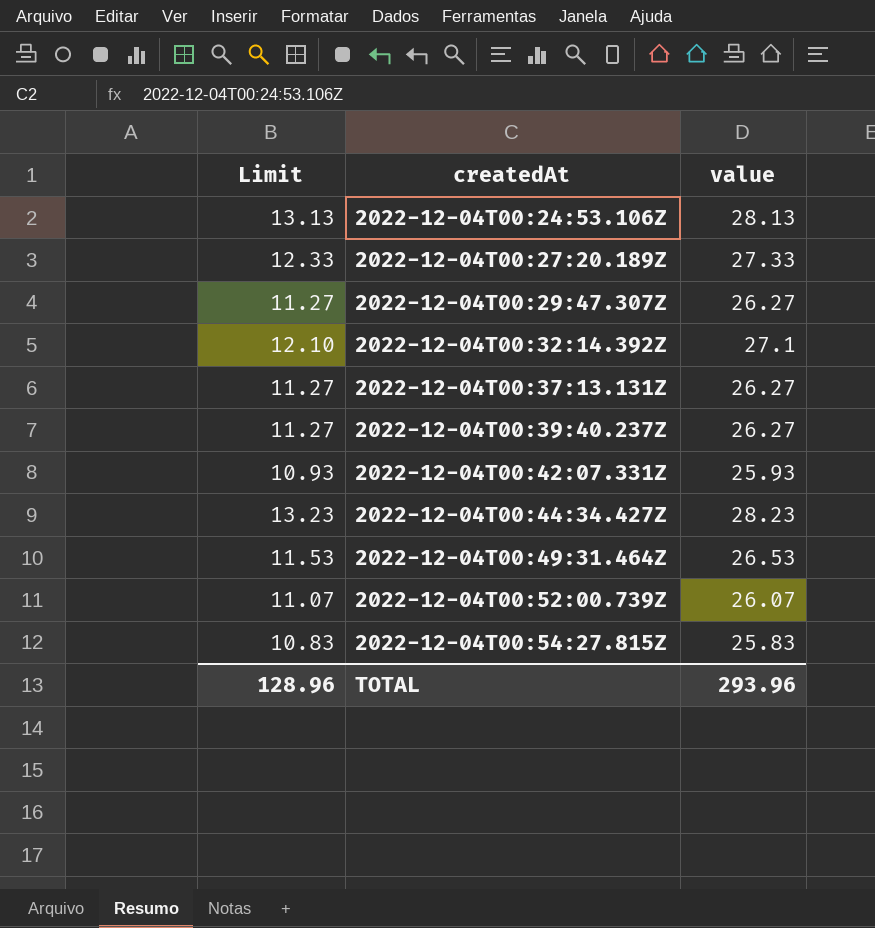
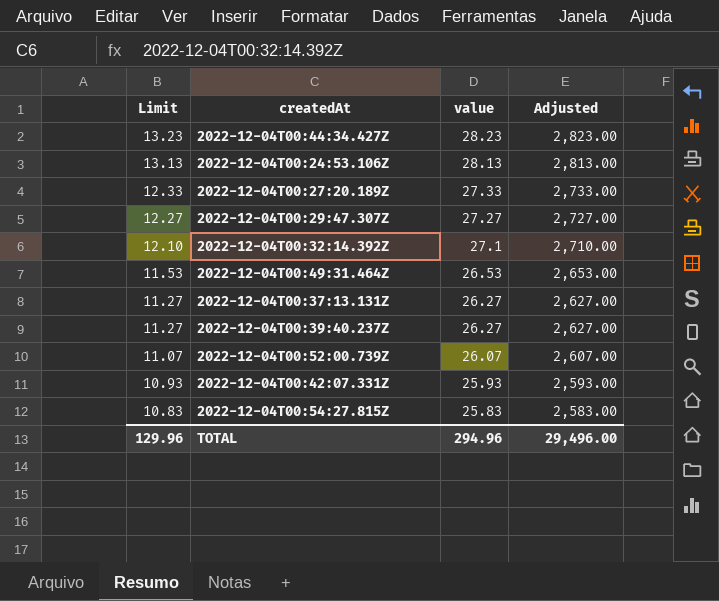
row order: createdAt ascending -> Limit descending
column Adjusted | formula: none -> [value] * 100
2022-12-04T00:29:47.307Z | Limit: 11.27 -> 12.27
2022-12-04T00:29:47.307Z | value: 26.27 -> 27.27
TOTAL | Limit: 128.96 -> 129.96
TOTAL | value: 293.96 -> 294.96

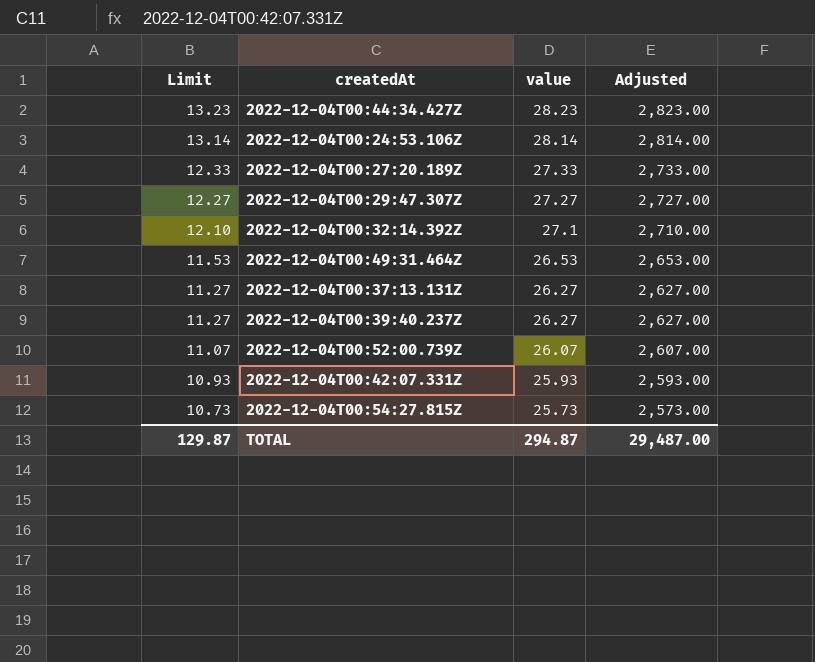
2022-12-04T00:24:53.106Z | Limit: 13.13 -> 13.14
2022-12-04T00:24:53.106Z | value: 28.13 -> 28.14
2022-12-04T00:24:53.106Z | Adjusted: 2,813.00 -> 2,814.00
2022-12-04T00:54:27.815Z | Limit: 10.83 -> 10.73
2022-12-04T00:54:27.815Z | value: 25.83 -> 25.73
2022-12-04T00:54:27.815Z | Adjusted: 2,583.00 -> 2,573.00
TOTAL | Limit: 129.96 -> 129.87
TOTAL | value: 294.96 -> 294.87
TOTAL | Adjusted: 29,496.00 -> 29,487.00

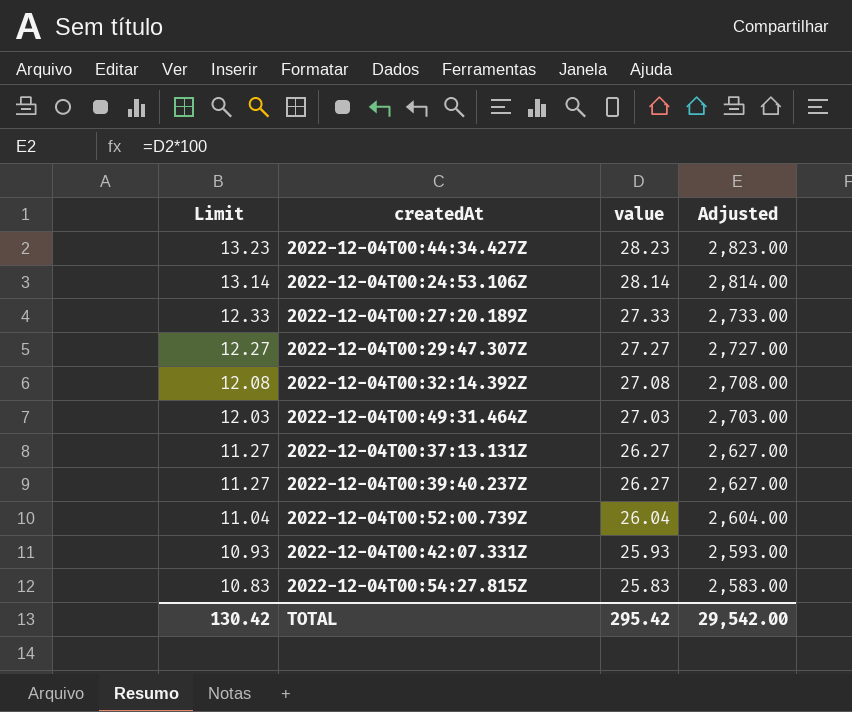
2022-12-04T00:32:14.392Z | Limit: 12.10 -> 12.08
2022-12-04T00:32:14.392Z | value: 27.1 -> 27.08
2022-12-04T00:32:14.392Z | Adjusted: 2,710.00 -> 2,708.00
2022-12-04T00:49:31.464Z | Limit: 11.53 -> 12.03
2022-12-04T00:49:31.464Z | value: 26.53 -> 27.03
2022-12-04T00:49:31.464Z | Adjusted: 2,653.00 -> 2,703.00
2022-12-04T00:52:00.739Z | Limit: 11.07 -> 11.04
2022-12-04T00:52:00.739Z | value: 26.07 -> 26.04
2022-12-04T00:52:00.739Z | Adjusted: 2,607.00 -> 2,604.00
2022-12-04T00:54:27.815Z | Limit: 10.73 -> 10.83
2022-12-04T00:54:27.815Z | value: 25.73 -> 25.83
2022-12-04T00:54:27.815Z | Adjusted: 2,573.00 -> 2,583.00
TOTAL | Limit: 129.87 -> 130.42
TOTAL | value: 294.87 -> 295.42
TOTAL | Adjusted: 29,487.00 -> 29,542.00

